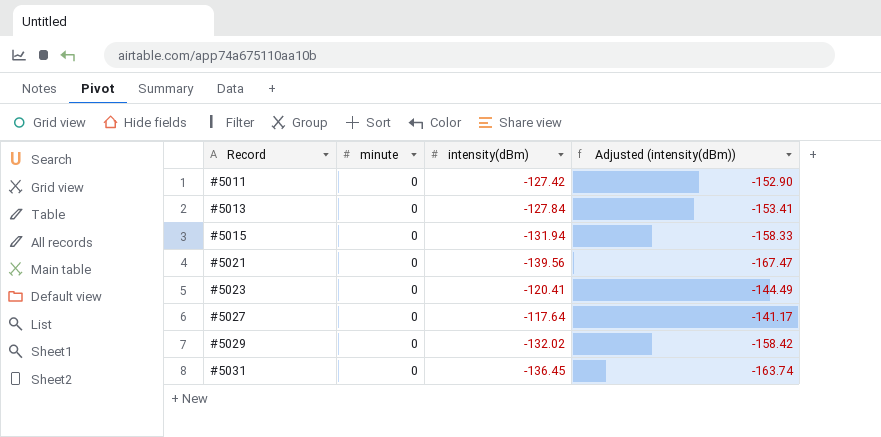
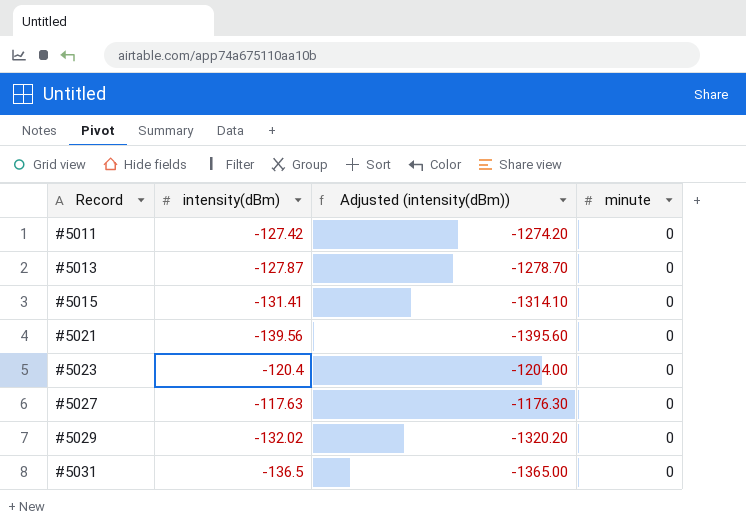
column Adjusted (intensity(dBm)) | formula: [intensity(dBm)] * 1.2 -> [intensity(dBm)] * 10
column minute | position: 2 -> 4
#5013 | intensity(dBm): -127.84 -> -127.87
#5015 | intensity(dBm): -131.94 -> -131.41
#5023 | intensity(dBm): -120.41 -> -120.4
#5027 | intensity(dBm): -117.64 -> -117.63
#5031 | intensity(dBm): -136.45 -> -136.5

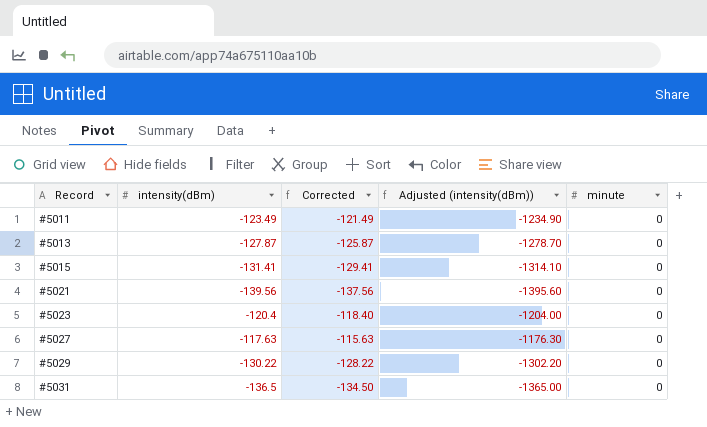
column Corrected | formula: none -> [intensity(dBm)] + 2
#5011 | intensity(dBm): -127.42 -> -123.49
#5011 | Adjusted (intensity(dBm)): -1274.20 -> -1234.90
#5029 | intensity(dBm): -132.02 -> -130.22
#5029 | Adjusted (intensity(dBm)): -1320.20 -> -1302.20

